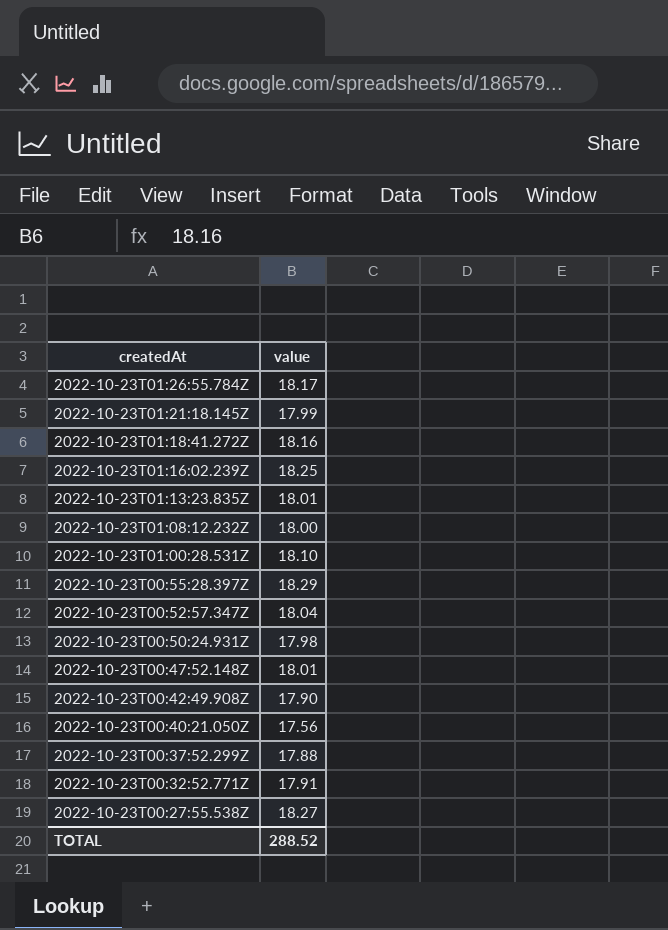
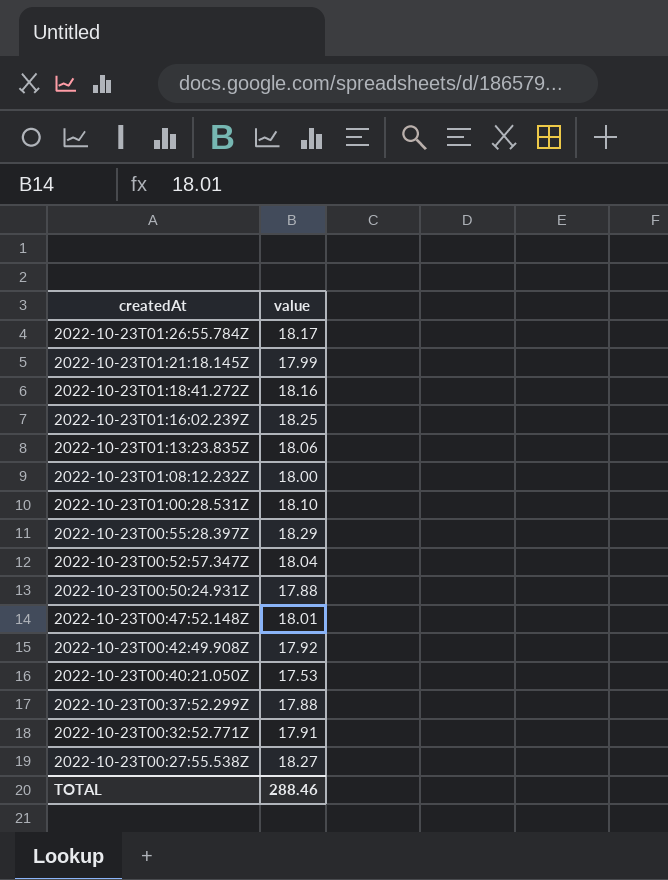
2022-10-23T01:13:23.835Z | value: 18.01 -> 18.06
2022-10-23T00:50:24.931Z | value: 17.98 -> 17.88
2022-10-23T00:42:49.908Z | value: 17.90 -> 17.92
2022-10-23T00:40:21.050Z | value: 17.56 -> 17.53
TOTAL | value: 288.52 -> 288.46

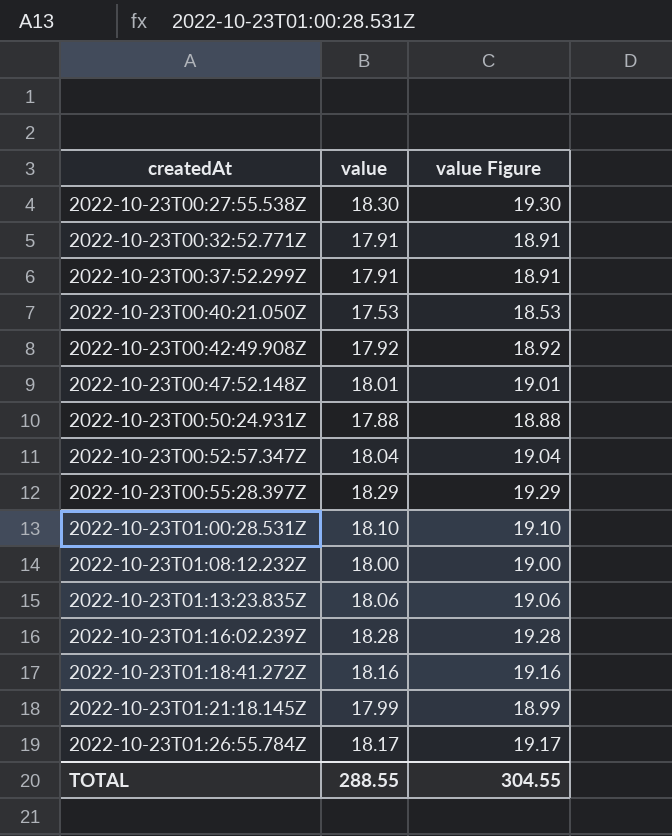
row order: createdAt descending -> createdAt ascending
column value Figure | formula: none -> [value] + 1
2022-10-23T00:27:55.538Z | value: 18.27 -> 18.30
2022-10-23T00:37:52.299Z | value: 17.88 -> 17.91
2022-10-23T01:16:02.239Z | value: 18.25 -> 18.28
TOTAL | value: 288.46 -> 288.55

